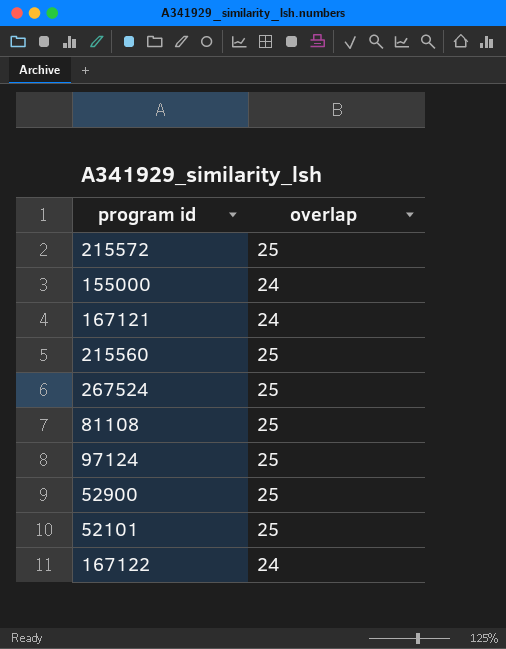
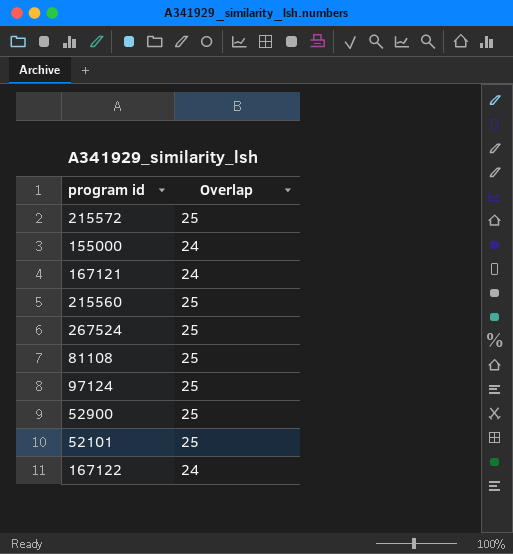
column name: overlap -> Overlap

